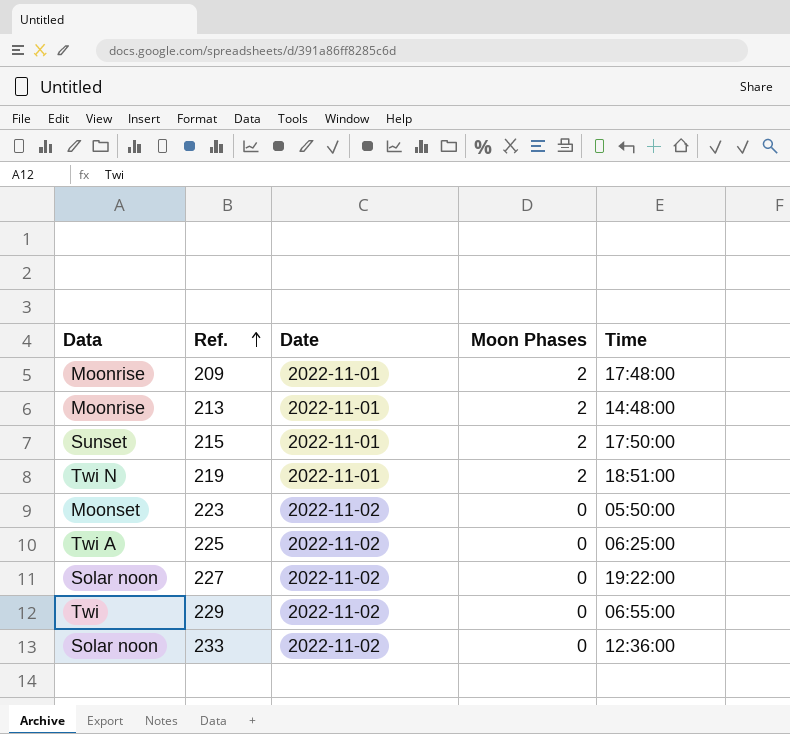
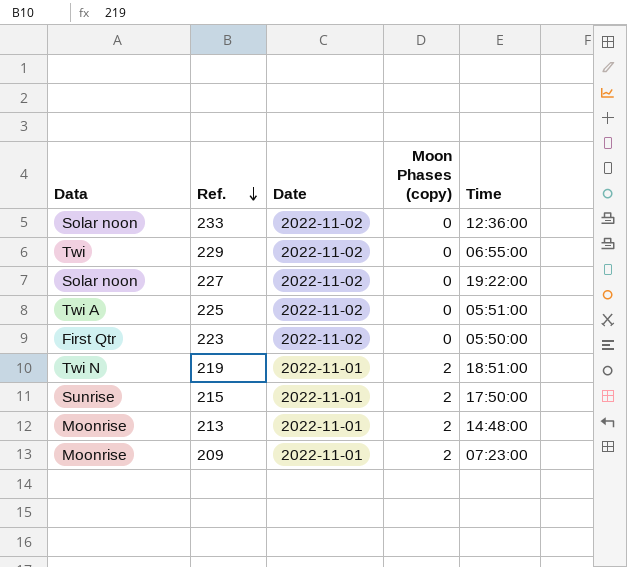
row order: Ref. ascending -> Ref. descending
column name: Moon Phases -> Moon Phases (copy)
225 | Time: 06:25:00 -> 05:51:00
223 | Data: Moonset -> First Qtr
215 | Data: Sunset -> Sunrise
209 | Time: 17:48:00 -> 07:23:00

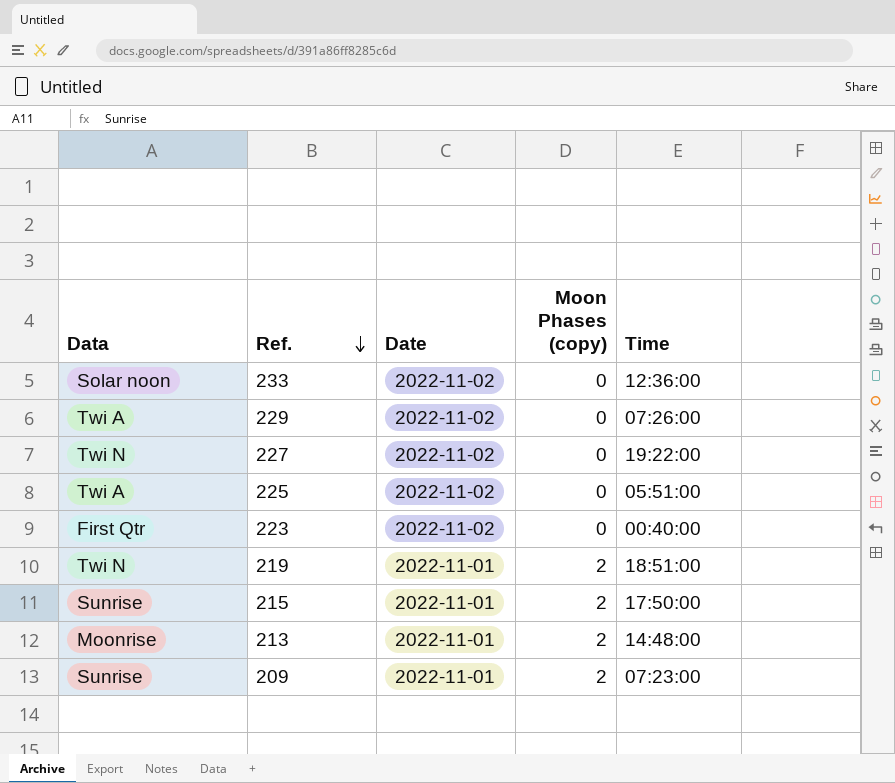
229 | Data: Twi -> Twi A
229 | Time: 06:55:00 -> 07:26:00
227 | Data: Solar noon -> Twi N
223 | Time: 05:50:00 -> 00:40:00
209 | Data: Moonrise -> Sunrise

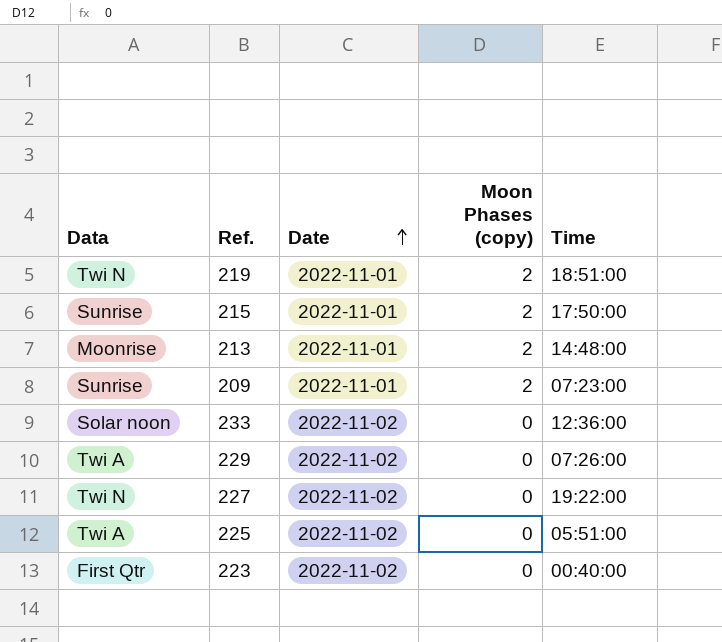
row order: Ref. descending -> Date ascending

